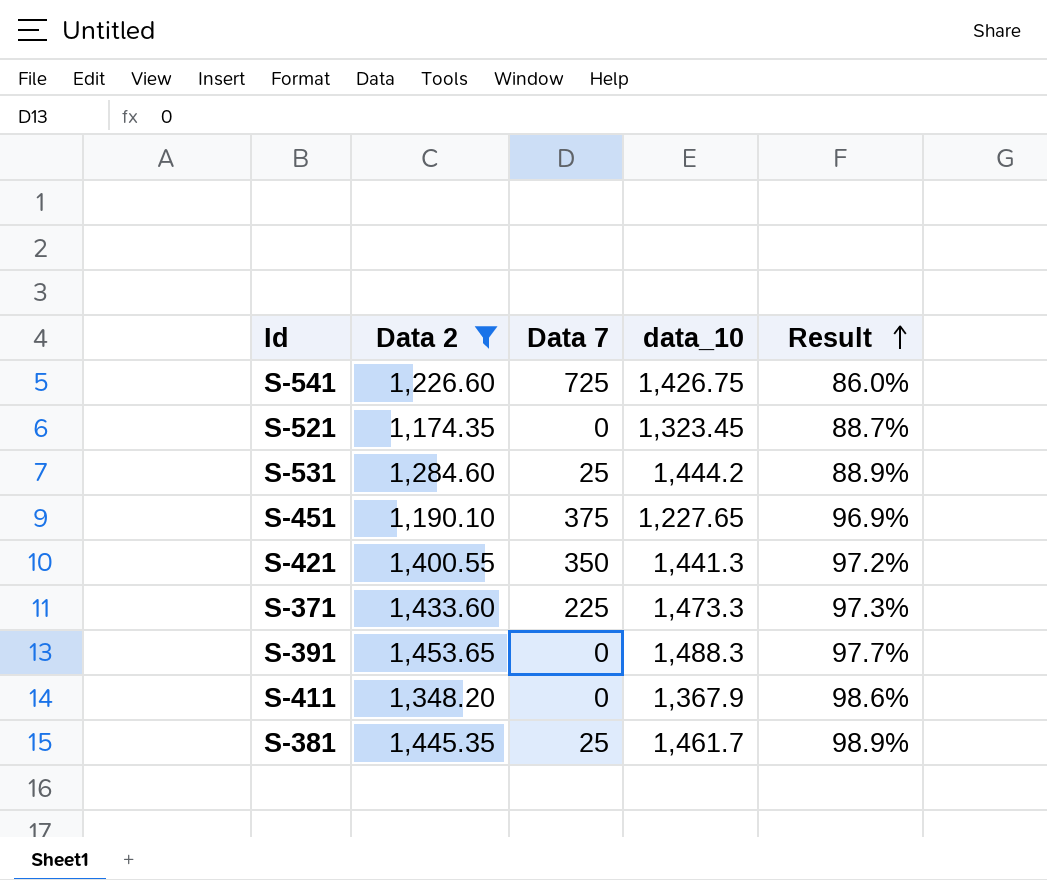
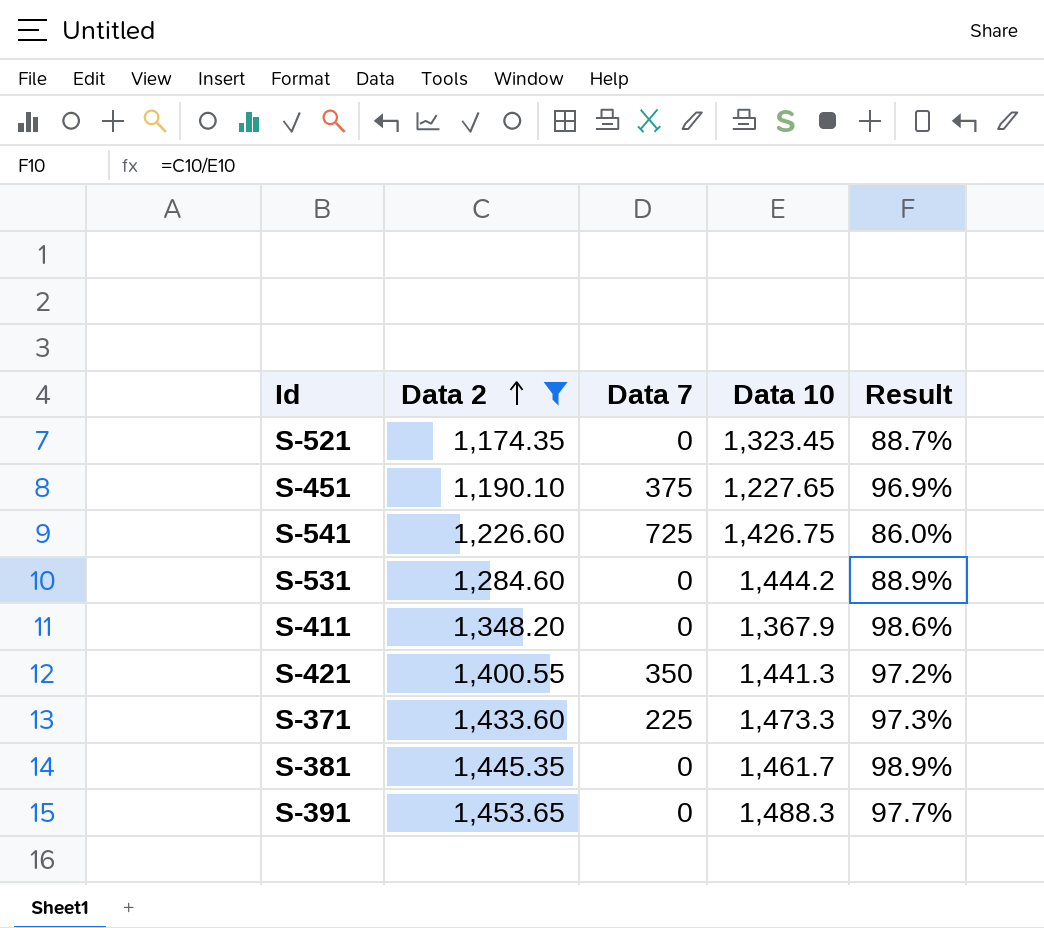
row order: Result ascending -> Data 2 ascending
column name: data_10 -> Data 10
S-531 | Data 7: 25 -> 0
S-381 | Data 7: 25 -> 0

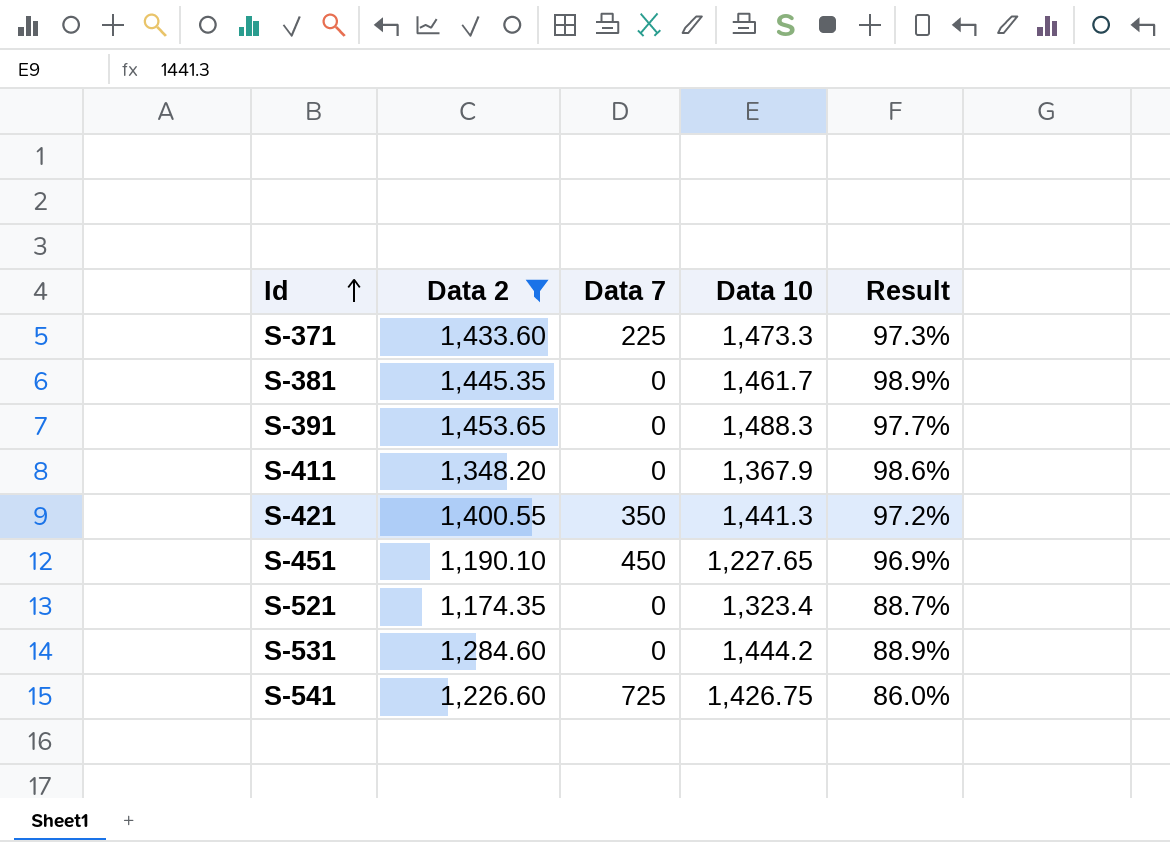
row order: Data 2 ascending -> Id ascending
S-451 | Data 7: 375 -> 450
S-521 | Data 10: 1,323.45 -> 1,323.4

